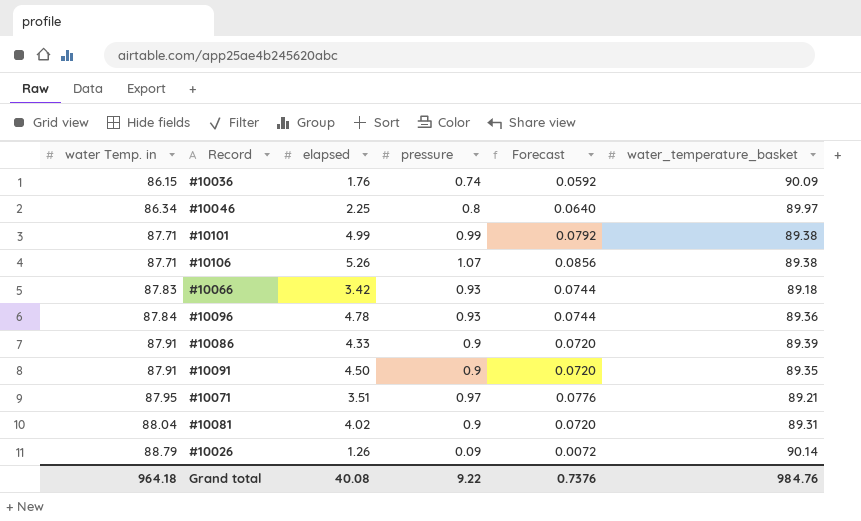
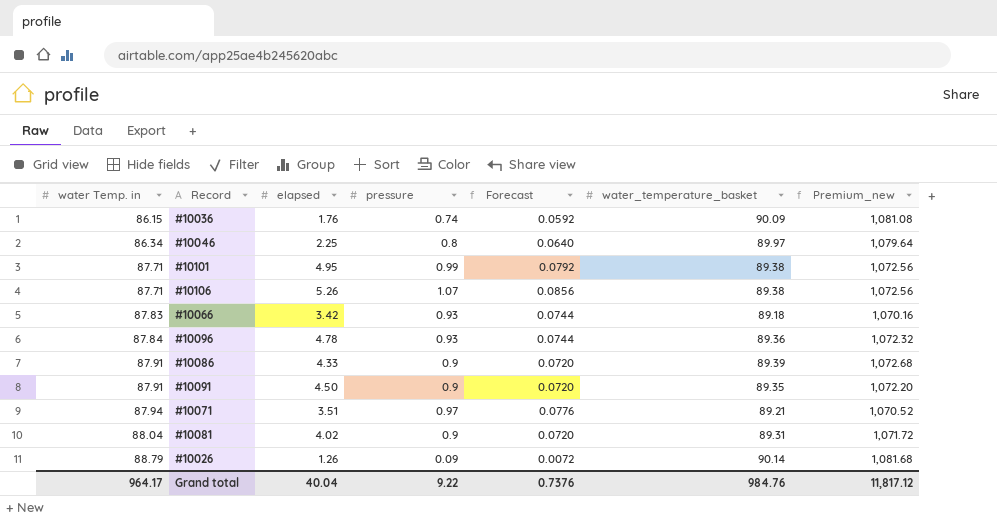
column Premium_new | formula: none -> [water_temperature_basket] * 12
#10101 | elapsed: 4.99 -> 4.95
#10071 | water Temp. in: 87.95 -> 87.94
Grand total | water Temp. in: 964.18 -> 964.17
Grand total | elapsed: 40.08 -> 40.04

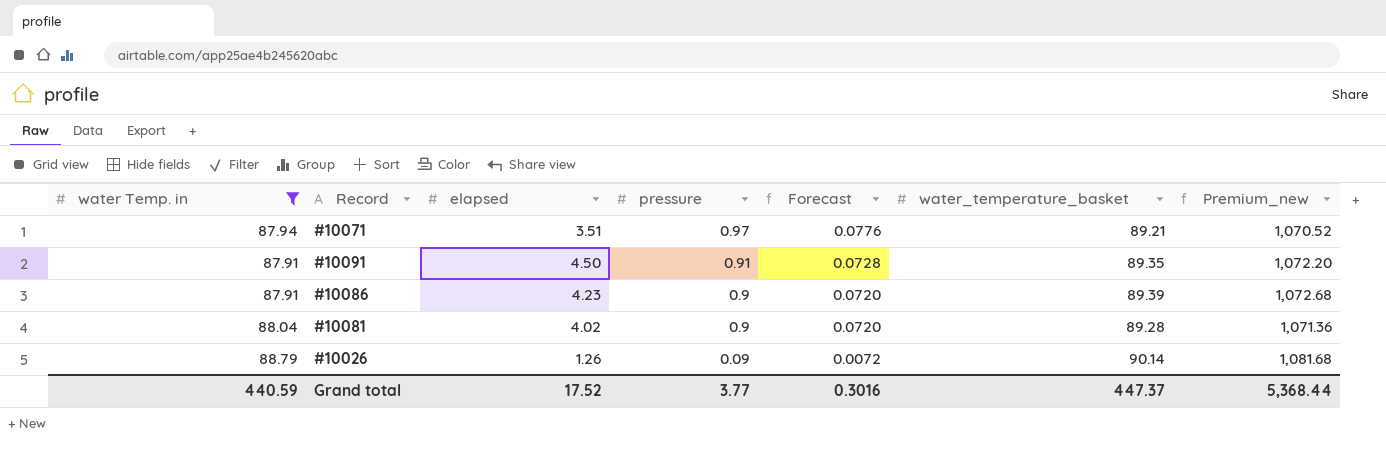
filter: none -> water Temp. in >= 87.91
row order: water Temp. in ascending -> pressure descending
#10091 | pressure: 0.9 -> 0.91
#10091 | Forecast: 0.0720 -> 0.0728
#10086 | elapsed: 4.33 -> 4.23
#10081 | water_temperature_basket: 89.31 -> 89.28
#10081 | Premium_new: 1,071.72 -> 1,071.36
Grand total | water Temp. in: 964.17 -> 440.59
Grand total | elapsed: 40.04 -> 17.52
Grand total | pressure: 9.22 -> 3.77
Grand total | Forecast: 0.7376 -> 0.3016
Grand total | water_temperature_basket: 984.76 -> 447.37
Grand total | Premium_new: 11,817.12 -> 5,368.44

